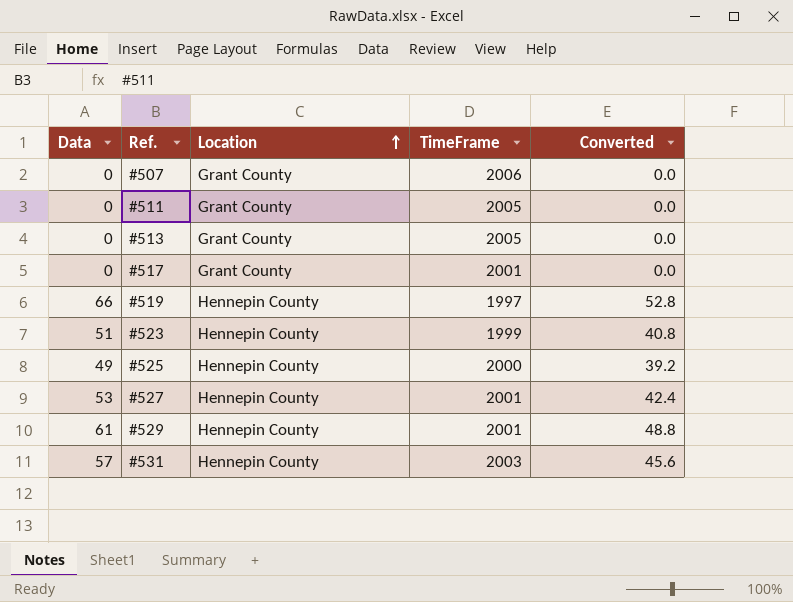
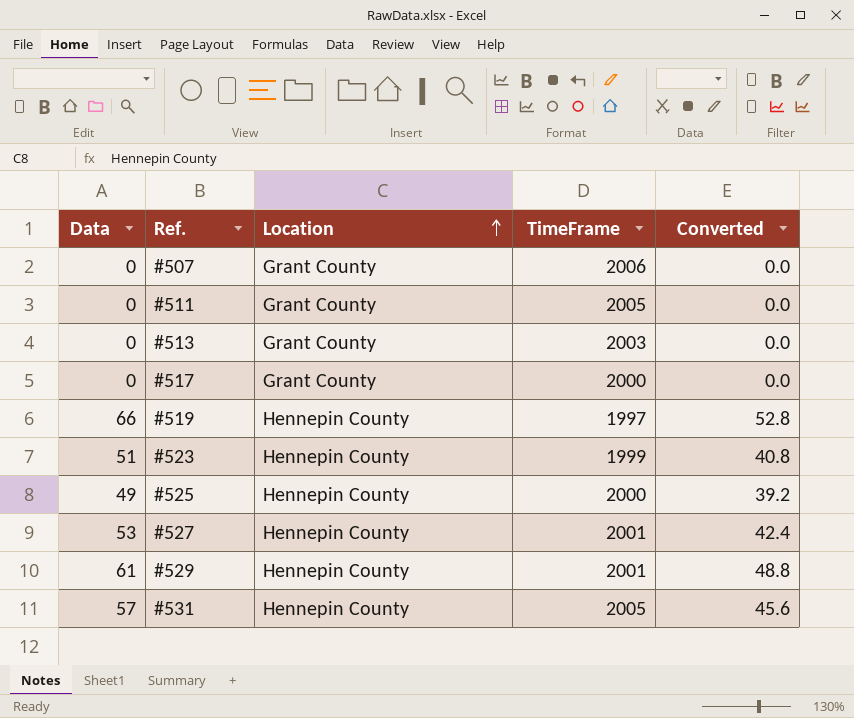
#513 | TimeFrame: 2005 -> 2003
#517 | TimeFrame: 2001 -> 2000
#531 | TimeFrame: 2003 -> 2005

